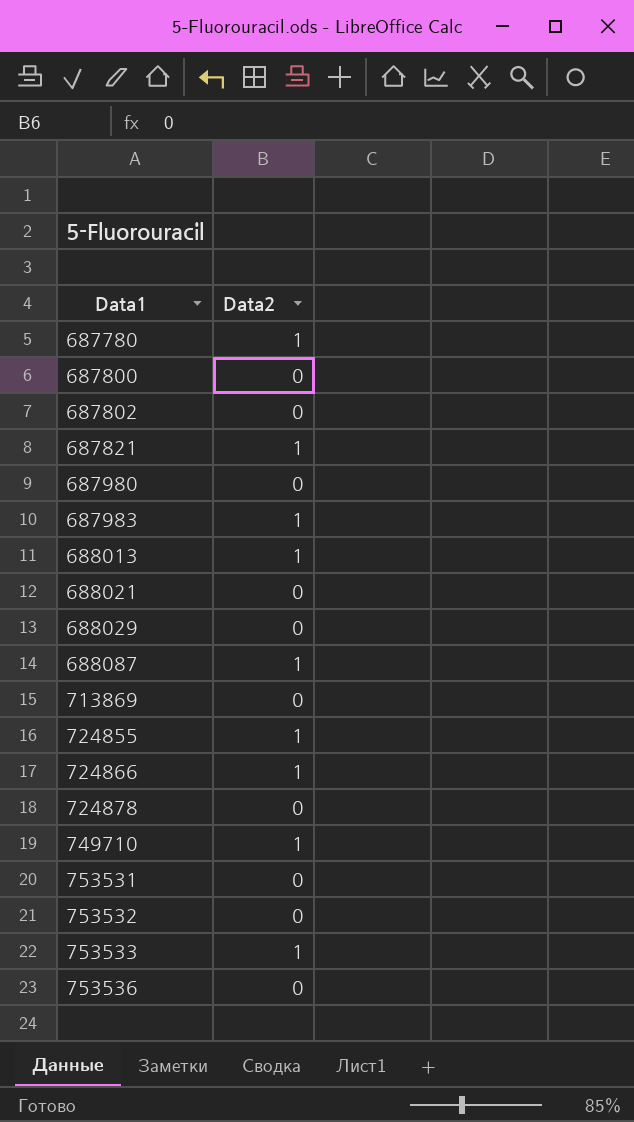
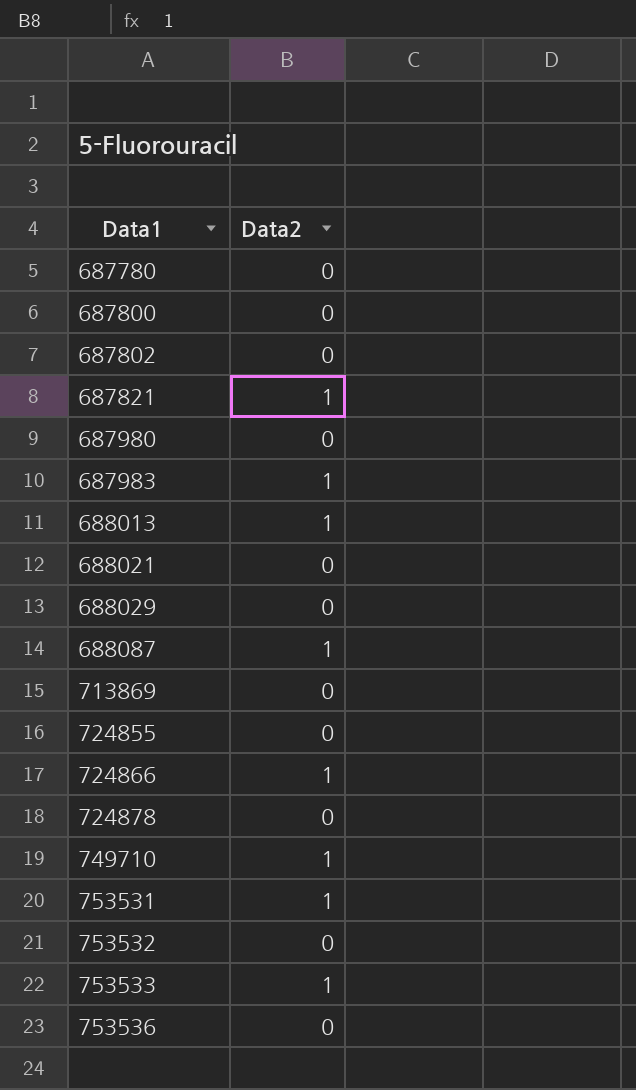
687780 | Data2: 1 -> 0
724855 | Data2: 1 -> 0
753531 | Data2: 0 -> 1

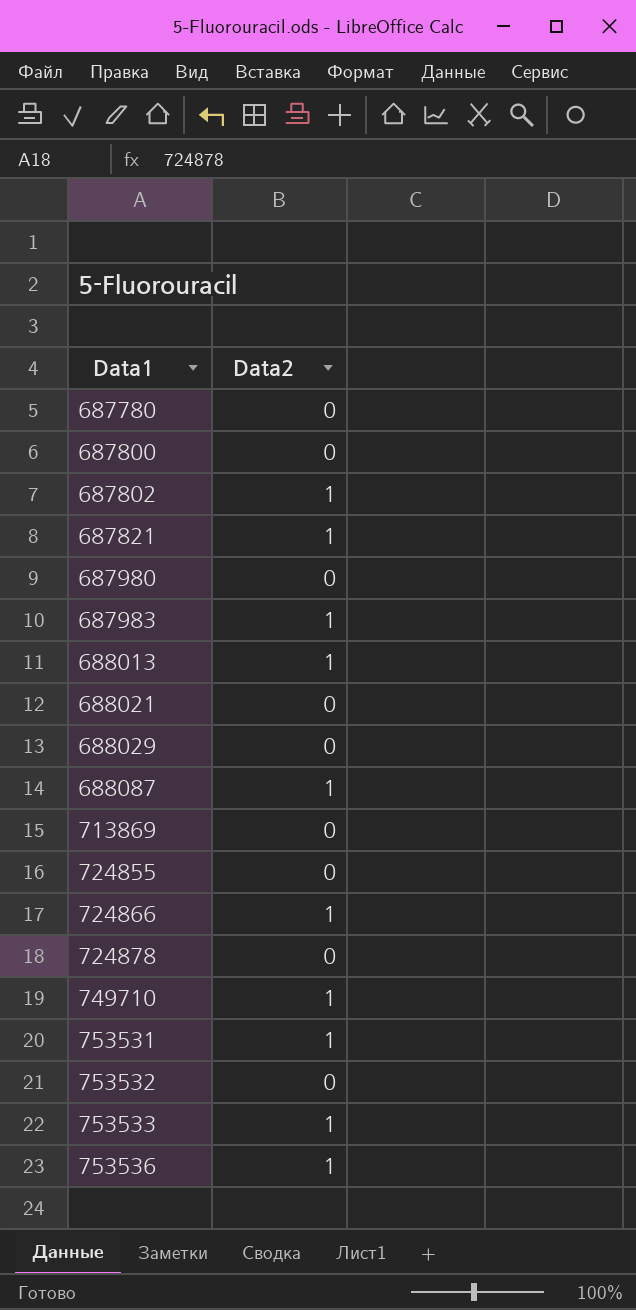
687802 | Data2: 0 -> 1
753536 | Data2: 0 -> 1

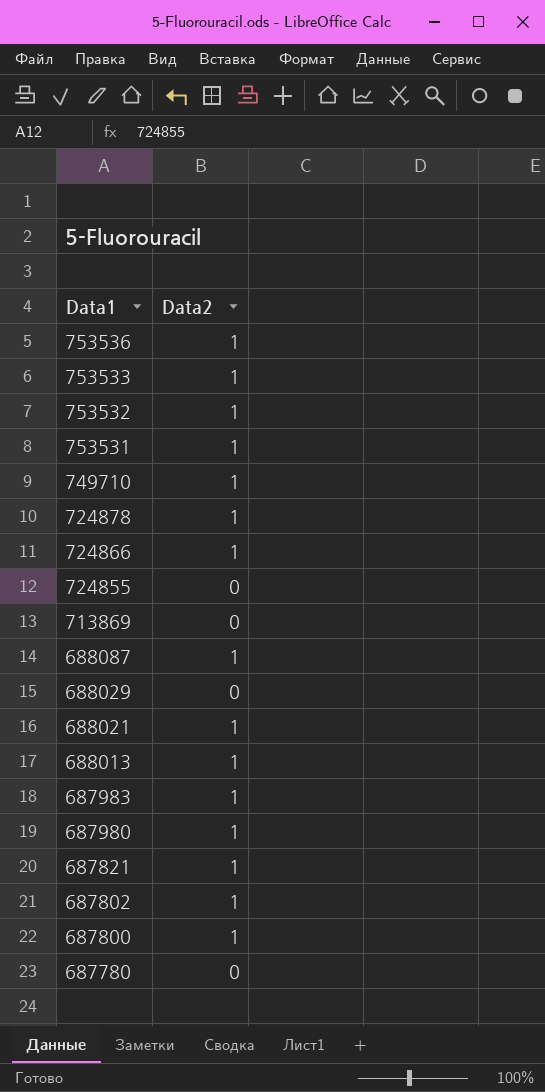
row order: Data1 ascending -> Data1 descending
753532 | Data2: 0 -> 1
724878 | Data2: 0 -> 1
688021 | Data2: 0 -> 1
687980 | Data2: 0 -> 1
687800 | Data2: 0 -> 1

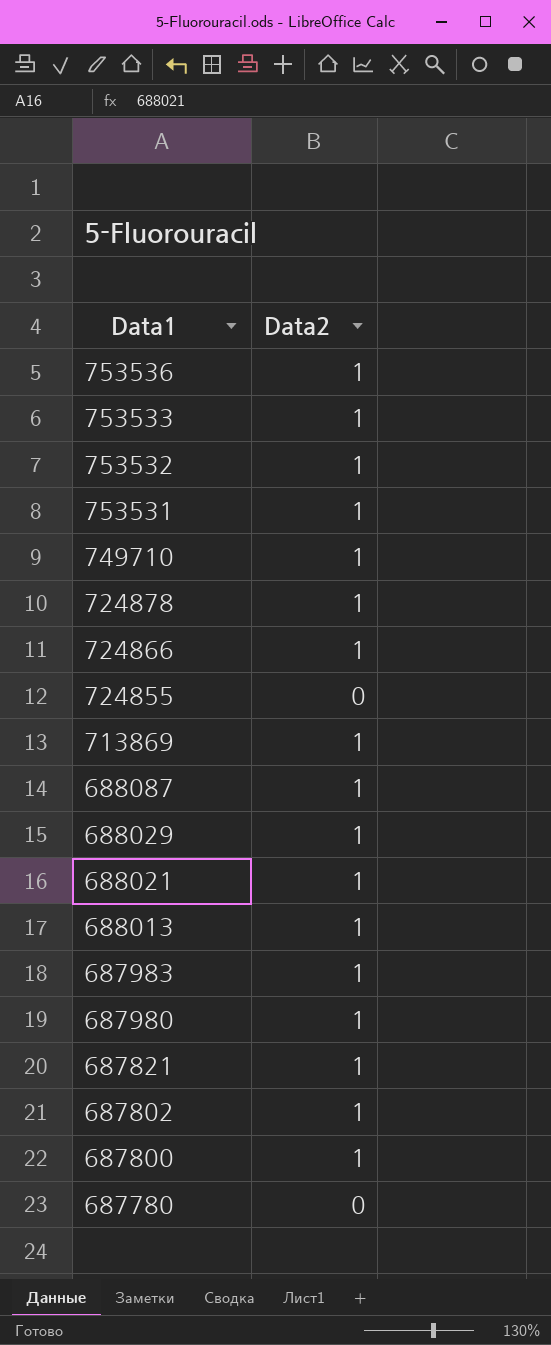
713869 | Data2: 0 -> 1
688029 | Data2: 0 -> 1

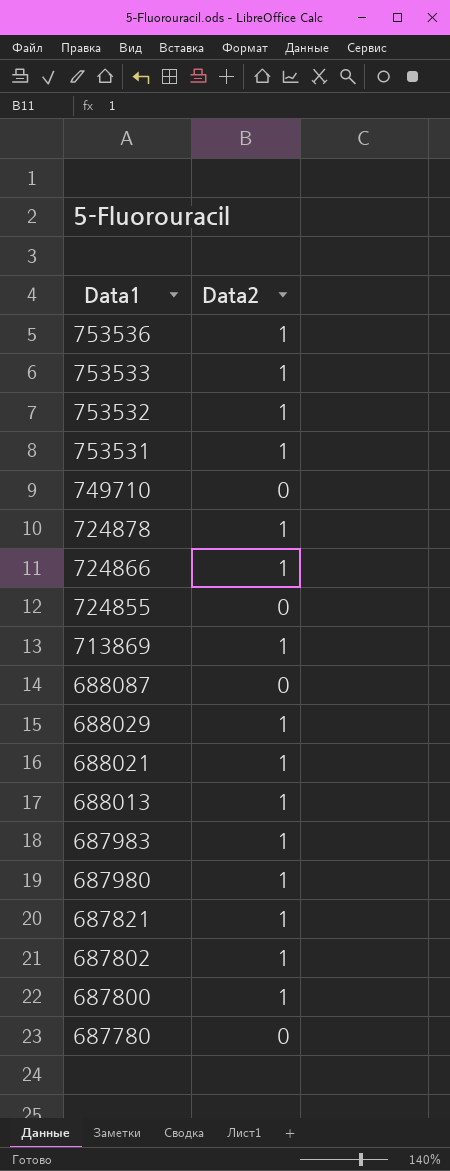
749710 | Data2: 1 -> 0
688087 | Data2: 1 -> 0

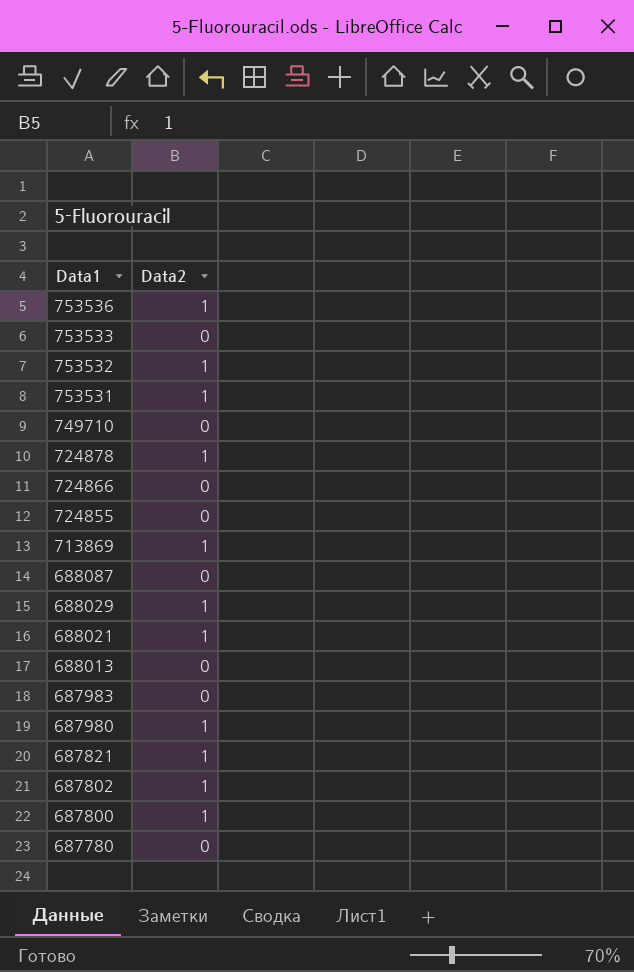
753533 | Data2: 1 -> 0
724866 | Data2: 1 -> 0
688013 | Data2: 1 -> 0
687983 | Data2: 1 -> 0

